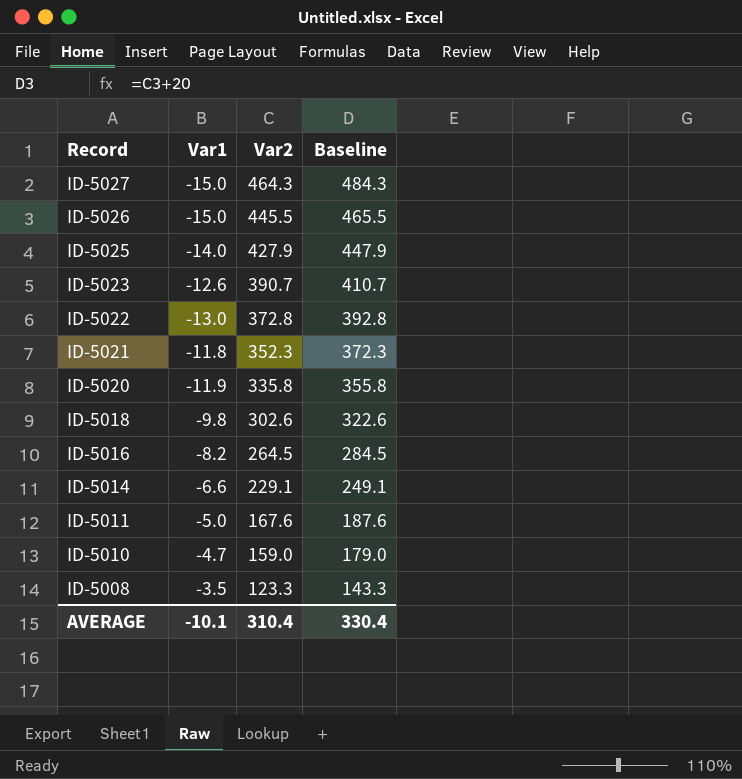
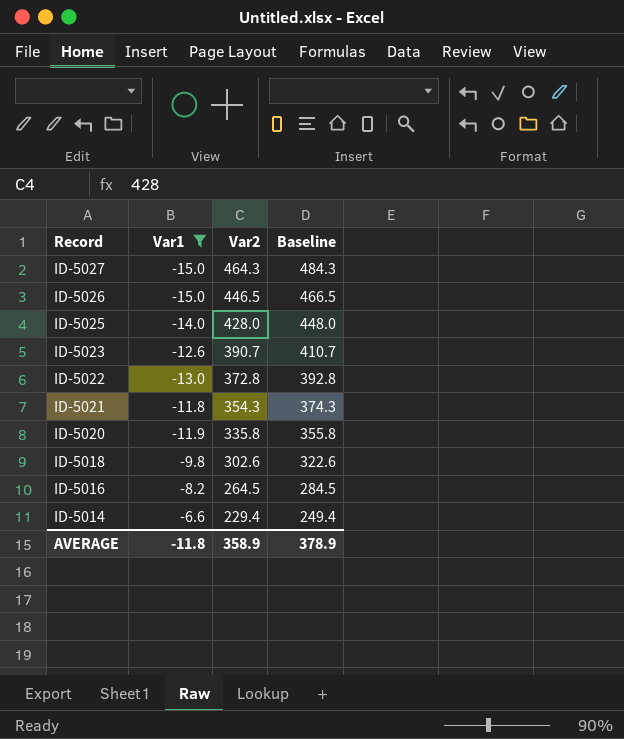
filter: none -> Var1 <= -6.6
ID-5026 | Var2: 445.5 -> 446.5
ID-5026 | Baseline: 465.5 -> 466.5
ID-5025 | Var2: 427.9 -> 428.0
ID-5025 | Baseline: 447.9 -> 448.0
ID-5021 | Var2: 352.3 -> 354.3
ID-5021 | Baseline: 372.3 -> 374.3
ID-5014 | Var2: 229.1 -> 229.4
ID-5014 | Baseline: 249.1 -> 249.4
AVERAGE | Var1: -10.1 -> -11.8
AVERAGE | Var2: 310.4 -> 358.9
AVERAGE | Baseline: 330.4 -> 378.9

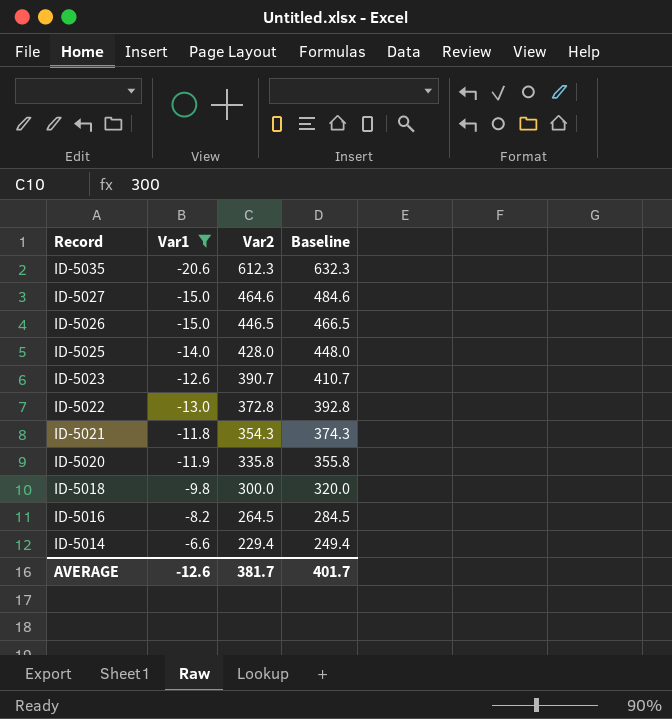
row ID-5035: none -> -20.6 | 612.3 | 632.3
ID-5027 | Var2: 464.3 -> 464.6
ID-5027 | Baseline: 484.3 -> 484.6
ID-5018 | Var2: 302.6 -> 300.0
ID-5018 | Baseline: 322.6 -> 320.0
AVERAGE | Var1: -11.8 -> -12.6
AVERAGE | Var2: 358.9 -> 381.7
AVERAGE | Baseline: 378.9 -> 401.7

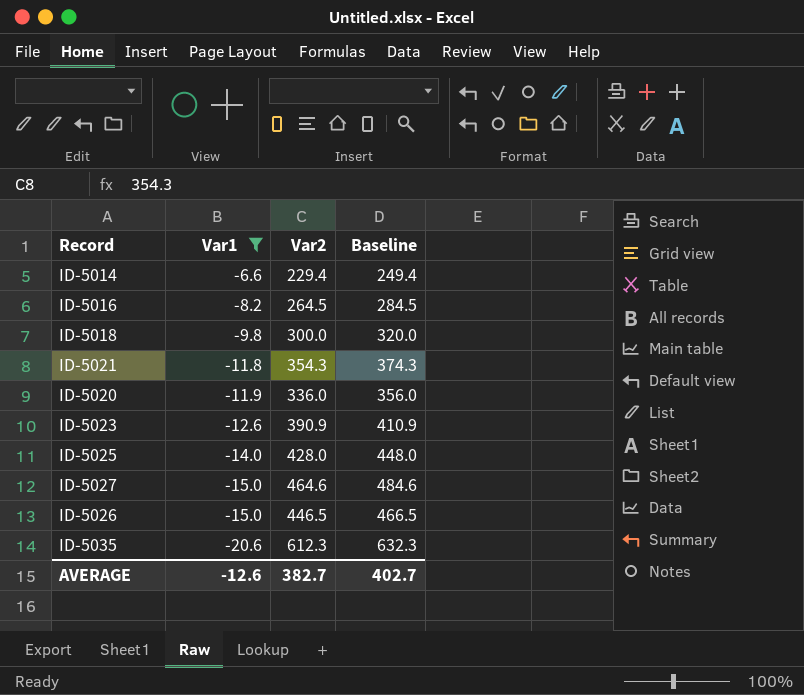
row order: Record descending -> Var1 descending
row ID-5022: -13.0 | 372.8 | 392.8 -> none
ID-5020 | Var2: 335.8 -> 336.0
ID-5020 | Baseline: 355.8 -> 356.0
ID-5023 | Var2: 390.7 -> 390.9
ID-5023 | Baseline: 410.7 -> 410.9
AVERAGE | Var2: 381.7 -> 382.7
AVERAGE | Baseline: 401.7 -> 402.7

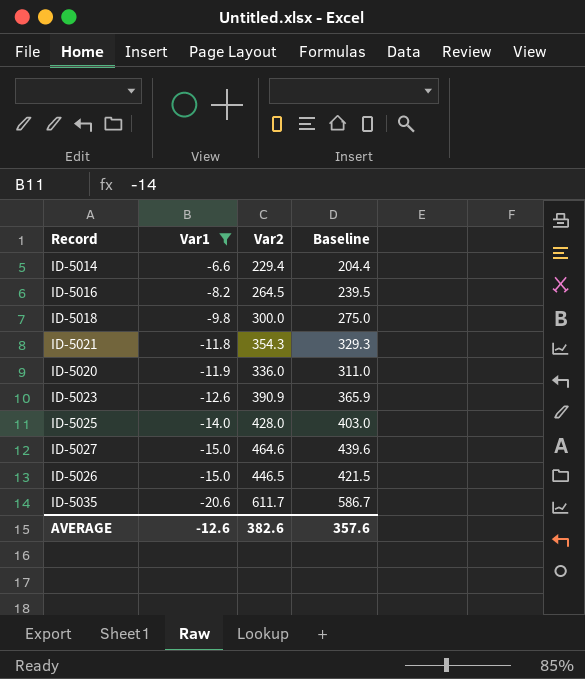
column Baseline | formula: [Var2] + 20 -> [Var2] - 25
ID-5035 | Var2: 612.3 -> 611.7
AVERAGE | Var2: 382.7 -> 382.6
AVERAGE | Baseline: 402.7 -> 357.6

